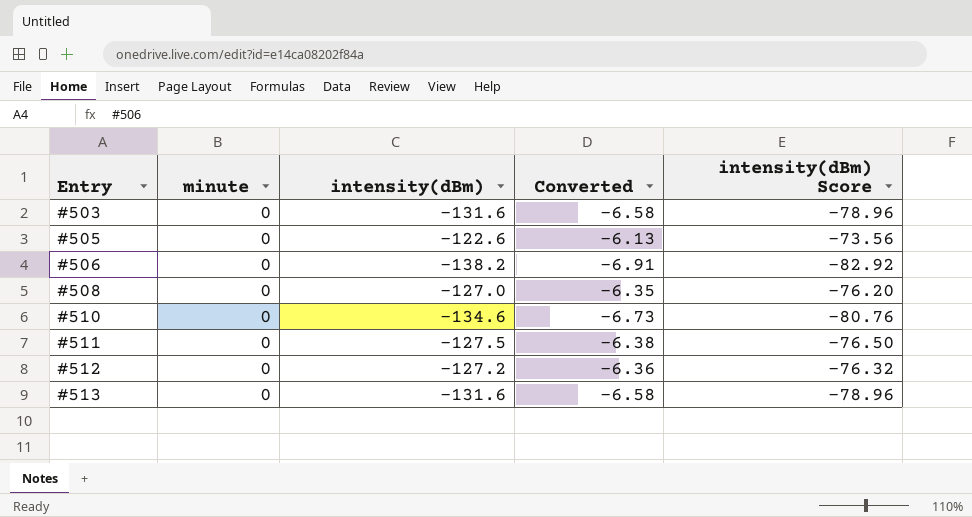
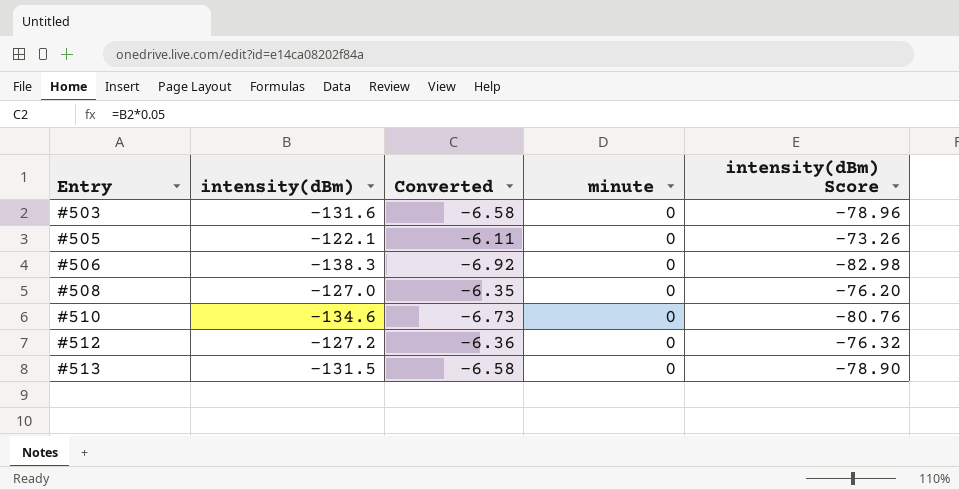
column minute | position: 2 -> 4
row #511: 0 | -127.5 | -6.38 | -76.50 -> none
#505 | intensity(dBm): -122.6 -> -122.1
#505 | Converted: -6.13 -> -6.11
#505 | intensity(dBm) Score: -73.56 -> -73.26
#506 | intensity(dBm): -138.2 -> -138.3
#506 | Converted: -6.91 -> -6.92
#506 | intensity(dBm) Score: -82.92 -> -82.98
#513 | intensity(dBm): -131.6 -> -131.5
#513 | intensity(dBm) Score: -78.96 -> -78.90

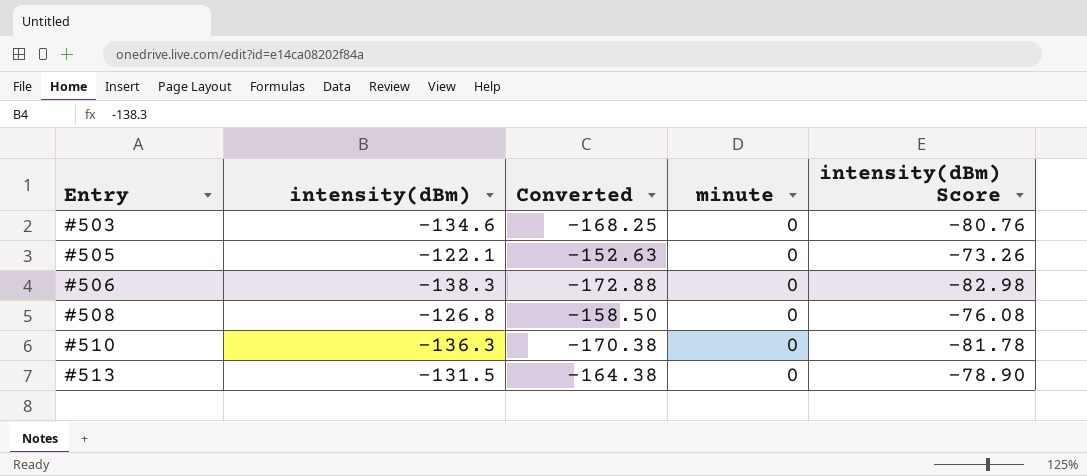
column Converted | formula: [intensity(dBm)] * 0.05 -> [intensity(dBm)] * 1.25
row #512: -127.2 | -6.36 | 0 | -76.32 -> none
#503 | intensity(dBm): -131.6 -> -134.6
#503 | intensity(dBm) Score: -78.96 -> -80.76
#508 | intensity(dBm): -127.0 -> -126.8
#508 | intensity(dBm) Score: -76.20 -> -76.08
#510 | intensity(dBm): -134.6 -> -136.3
#510 | intensity(dBm) Score: -80.76 -> -81.78

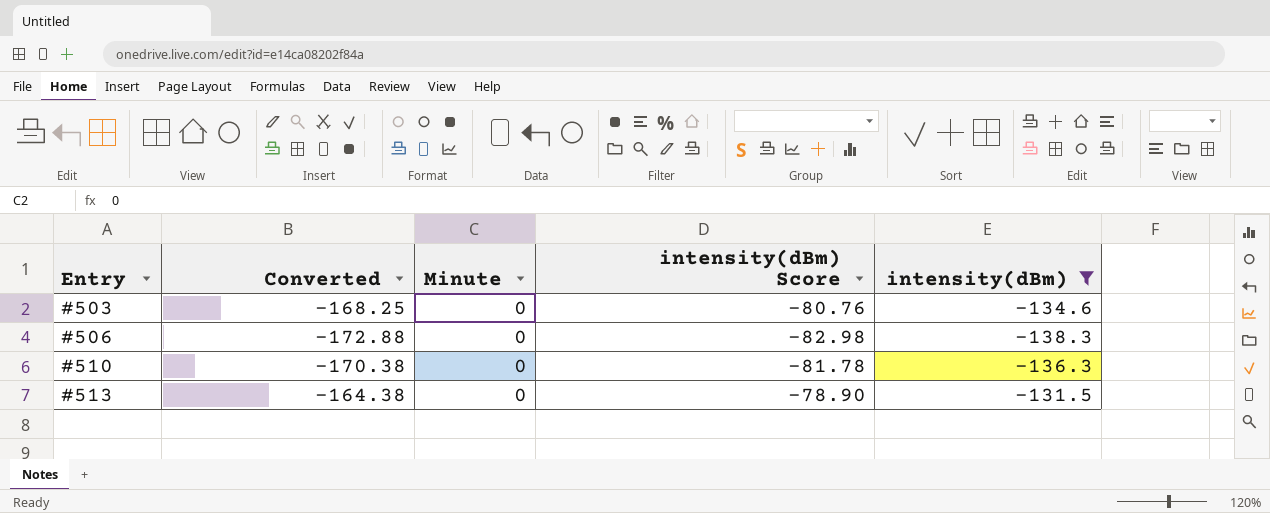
filter: none -> intensity(dBm) <= -131.5
column name: minute -> Minute
column intensity(dBm) | position: 2 -> 5

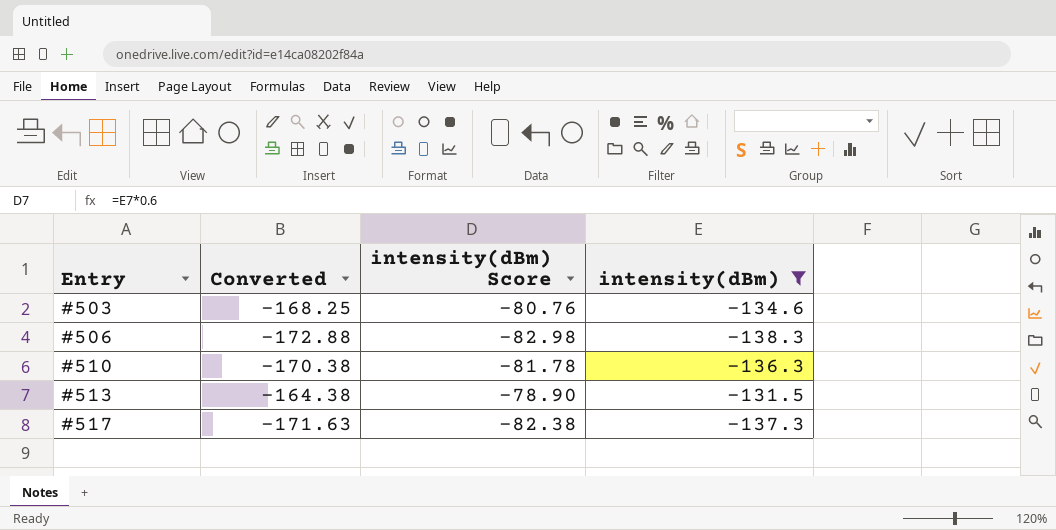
column Minute | position: 3 -> none
row #517: none -> -171.63 | -82.38 | -137.3

